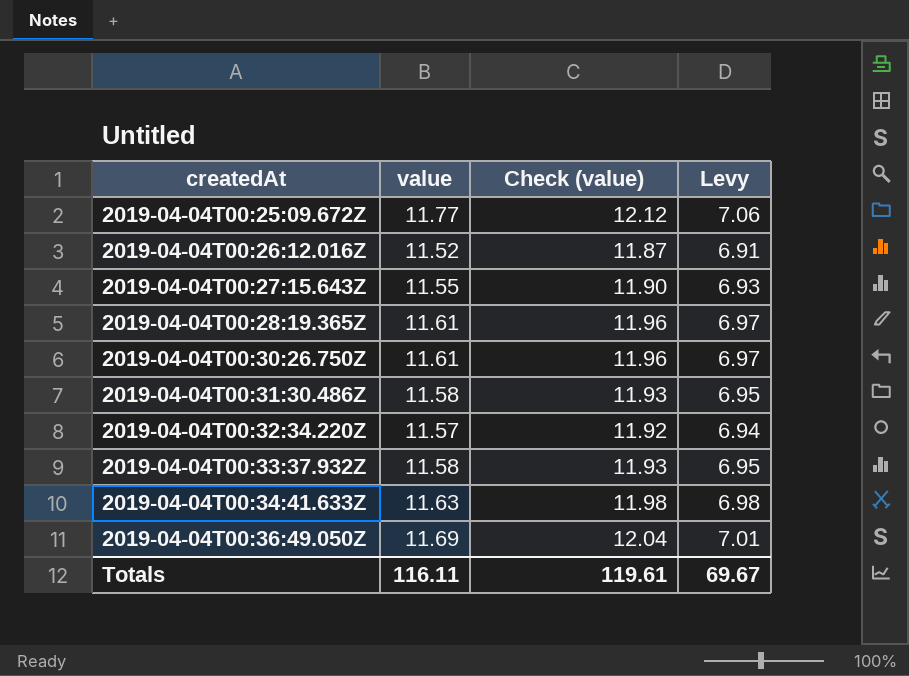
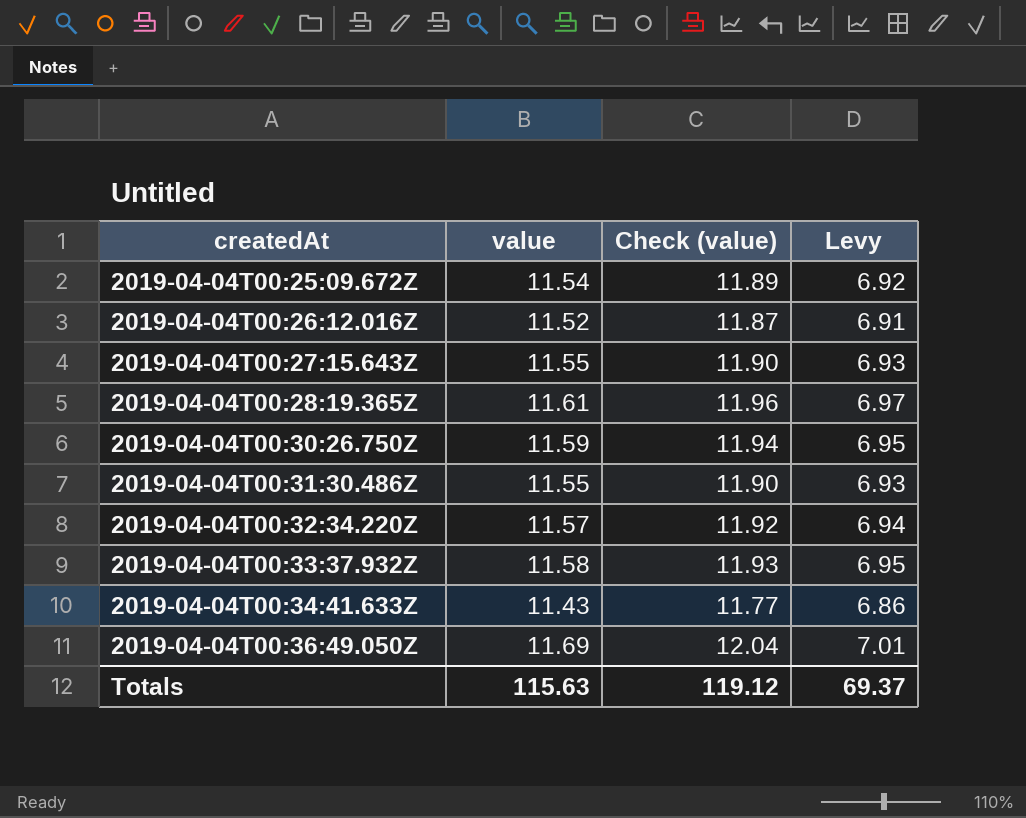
2019-04-04T00:25:09.672Z | value: 11.77 -> 11.54
2019-04-04T00:25:09.672Z | Check (value): 12.12 -> 11.89
2019-04-04T00:25:09.672Z | Levy: 7.06 -> 6.92
2019-04-04T00:30:26.750Z | value: 11.61 -> 11.59
2019-04-04T00:30:26.750Z | Check (value): 11.96 -> 11.94
2019-04-04T00:30:26.750Z | Levy: 6.97 -> 6.95
2019-04-04T00:31:30.486Z | value: 11.58 -> 11.55
2019-04-04T00:31:30.486Z | Check (value): 11.93 -> 11.90
2019-04-04T00:31:30.486Z | Levy: 6.95 -> 6.93
2019-04-04T00:34:41.633Z | value: 11.63 -> 11.43
2019-04-04T00:34:41.633Z | Check (value): 11.98 -> 11.77
2019-04-04T00:34:41.633Z | Levy: 6.98 -> 6.86
Totals | value: 116.11 -> 115.63
Totals | Check (value): 119.61 -> 119.12
Totals | Levy: 69.67 -> 69.37

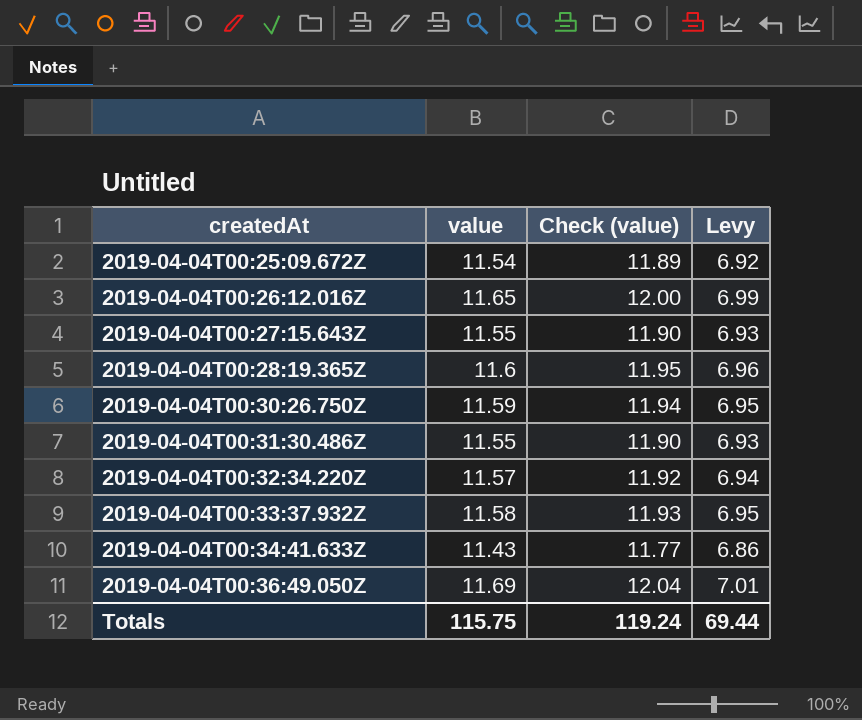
2019-04-04T00:26:12.016Z | value: 11.52 -> 11.65
2019-04-04T00:26:12.016Z | Check (value): 11.87 -> 12.00
2019-04-04T00:26:12.016Z | Levy: 6.91 -> 6.99
2019-04-04T00:28:19.365Z | value: 11.61 -> 11.6
2019-04-04T00:28:19.365Z | Check (value): 11.96 -> 11.95
2019-04-04T00:28:19.365Z | Levy: 6.97 -> 6.96
Totals | value: 115.63 -> 115.75
Totals | Check (value): 119.12 -> 119.24
Totals | Levy: 69.37 -> 69.44

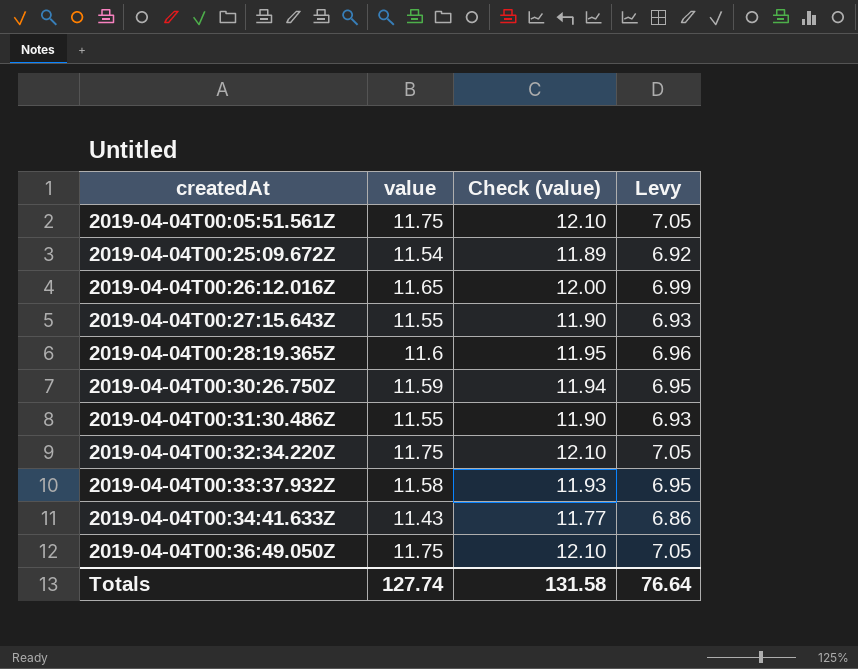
row 2019-04-04T00:05:51.561Z: none -> 11.75 | 12.10 | 7.05
2019-04-04T00:32:34.220Z | value: 11.57 -> 11.75
2019-04-04T00:32:34.220Z | Check (value): 11.92 -> 12.10
2019-04-04T00:32:34.220Z | Levy: 6.94 -> 7.05
2019-04-04T00:36:49.050Z | value: 11.69 -> 11.75
2019-04-04T00:36:49.050Z | Check (value): 12.04 -> 12.10
2019-04-04T00:36:49.050Z | Levy: 7.01 -> 7.05
Totals | value: 115.75 -> 127.74
Totals | Check (value): 119.24 -> 131.58
Totals | Levy: 69.44 -> 76.64

